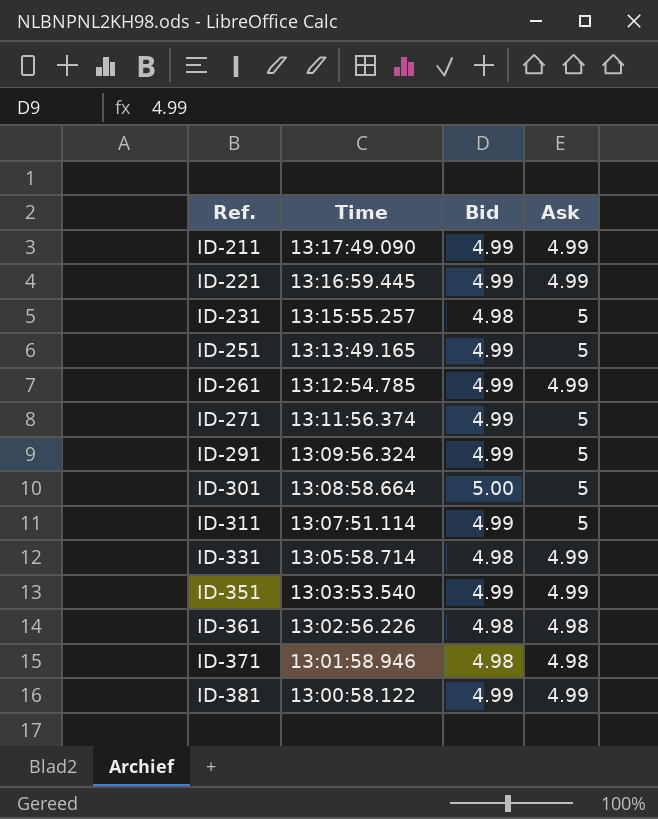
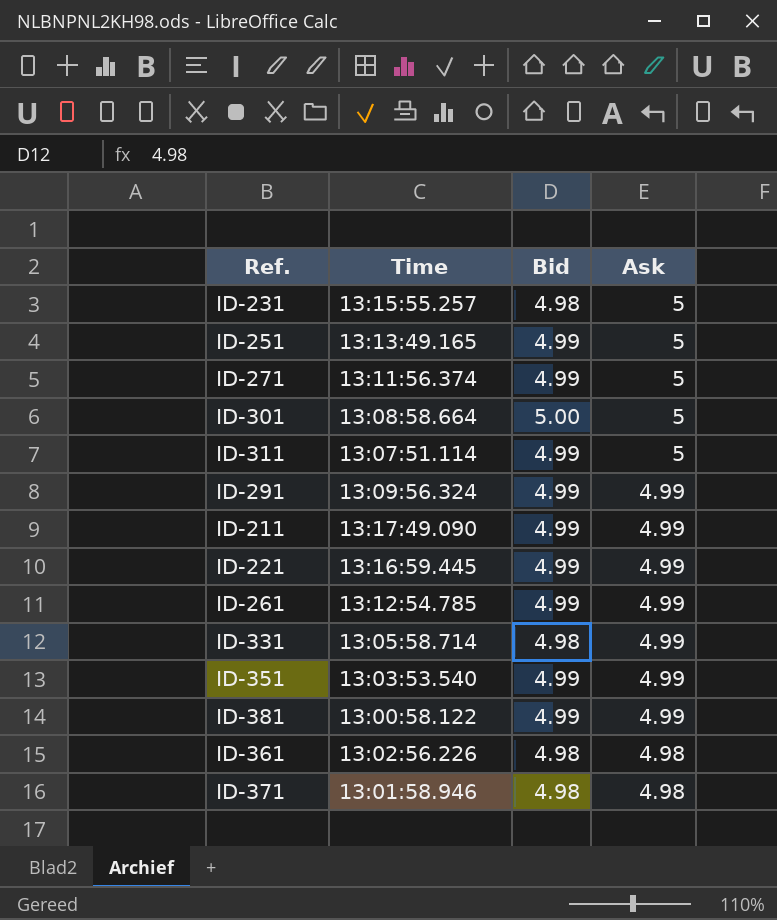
row order: Ref. ascending -> Ask descending
ID-291 | Ask: 5 -> 4.99

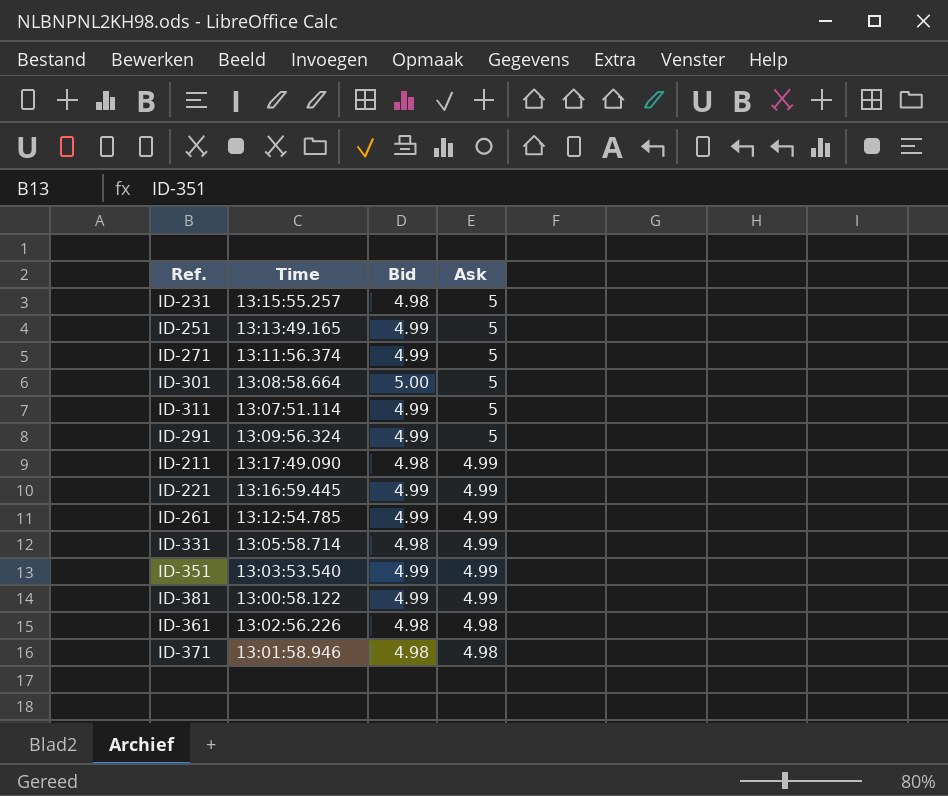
ID-291 | Ask: 4.99 -> 5
ID-211 | Bid: 4.99 -> 4.98

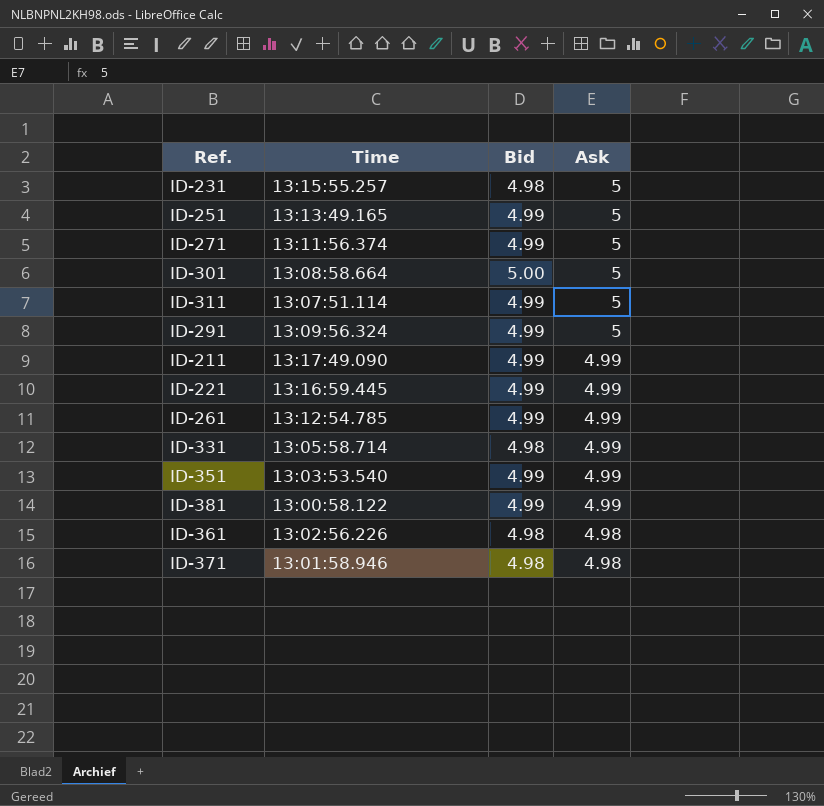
ID-211 | Bid: 4.98 -> 4.99

